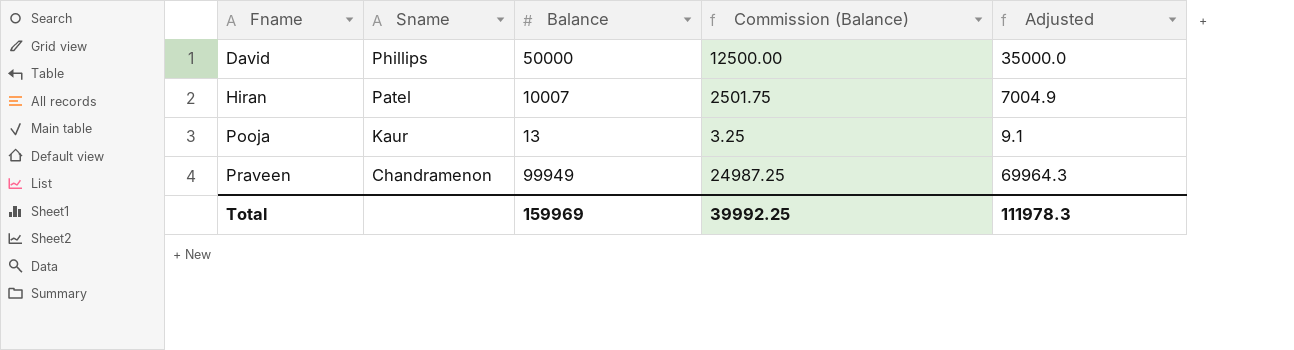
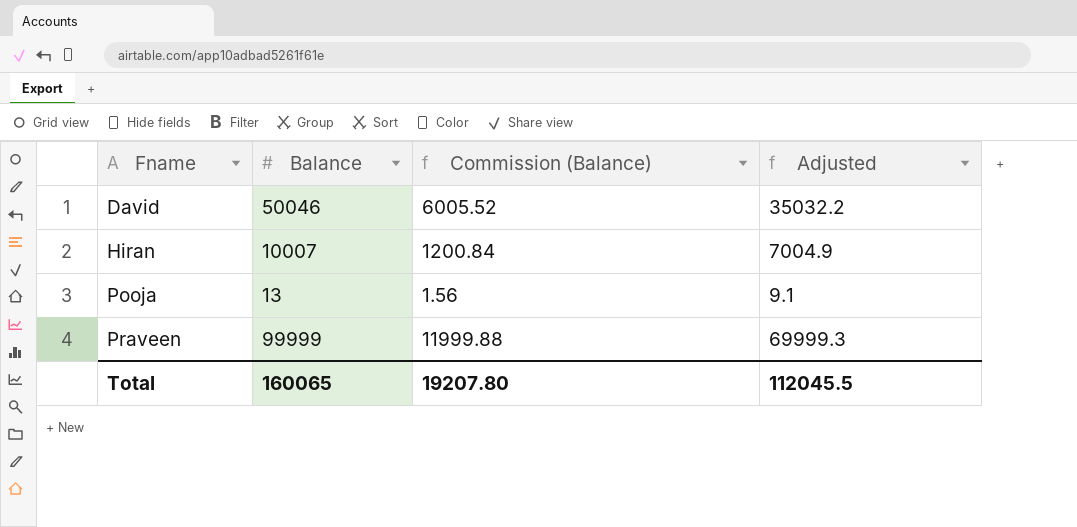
column Sname | position: 2 -> none
column Commission (Balance) | formula: [Balance] * 0.25 -> [Balance] * 0.12
David | Balance: 50000 -> 50046
David | Adjusted: 35000.0 -> 35032.2
Praveen | Balance: 99949 -> 99999
Praveen | Adjusted: 69964.3 -> 69999.3
Total | Balance: 159969 -> 160065
Total | Commission (Balance): 39992.25 -> 19207.80
Total | Adjusted: 111978.3 -> 112045.5

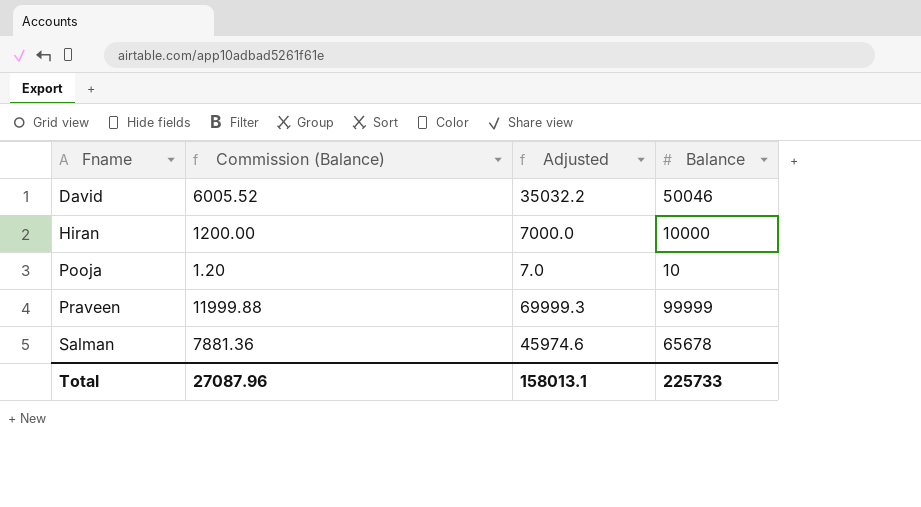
column Balance | position: 2 -> 4
Hiran | Commission (Balance): 1200.84 -> 1200.00
Hiran | Adjusted: 7004.9 -> 7000.0
Hiran | Balance: 10007 -> 10000
Pooja | Commission (Balance): 1.56 -> 1.20
Pooja | Adjusted: 9.1 -> 7.0
Pooja | Balance: 13 -> 10
row Salman: none -> 7881.36 | 45974.6 | 65678
Total | Commission (Balance): 19207.80 -> 27087.96
Total | Adjusted: 112045.5 -> 158013.1
Total | Balance: 160065 -> 225733

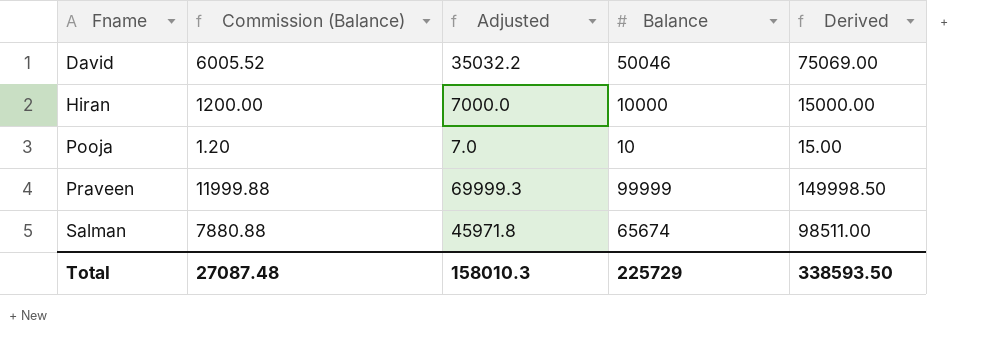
column Derived | formula: none -> [Balance] * 1.5
Salman | Commission (Balance): 7881.36 -> 7880.88
Salman | Adjusted: 45974.6 -> 45971.8
Salman | Balance: 65678 -> 65674
Total | Commission (Balance): 27087.96 -> 27087.48
Total | Adjusted: 158013.1 -> 158010.3
Total | Balance: 225733 -> 225729

